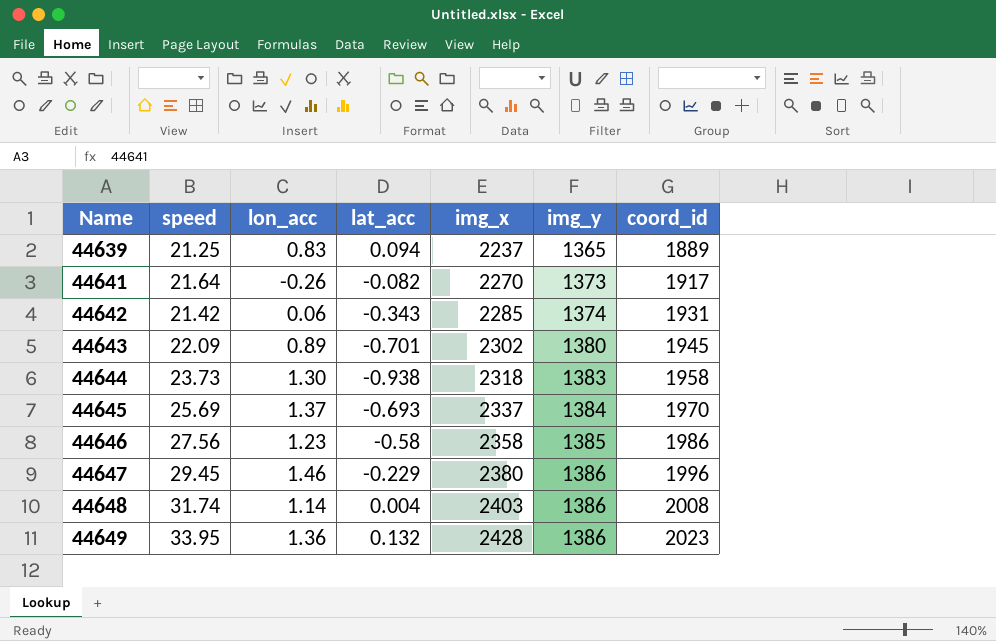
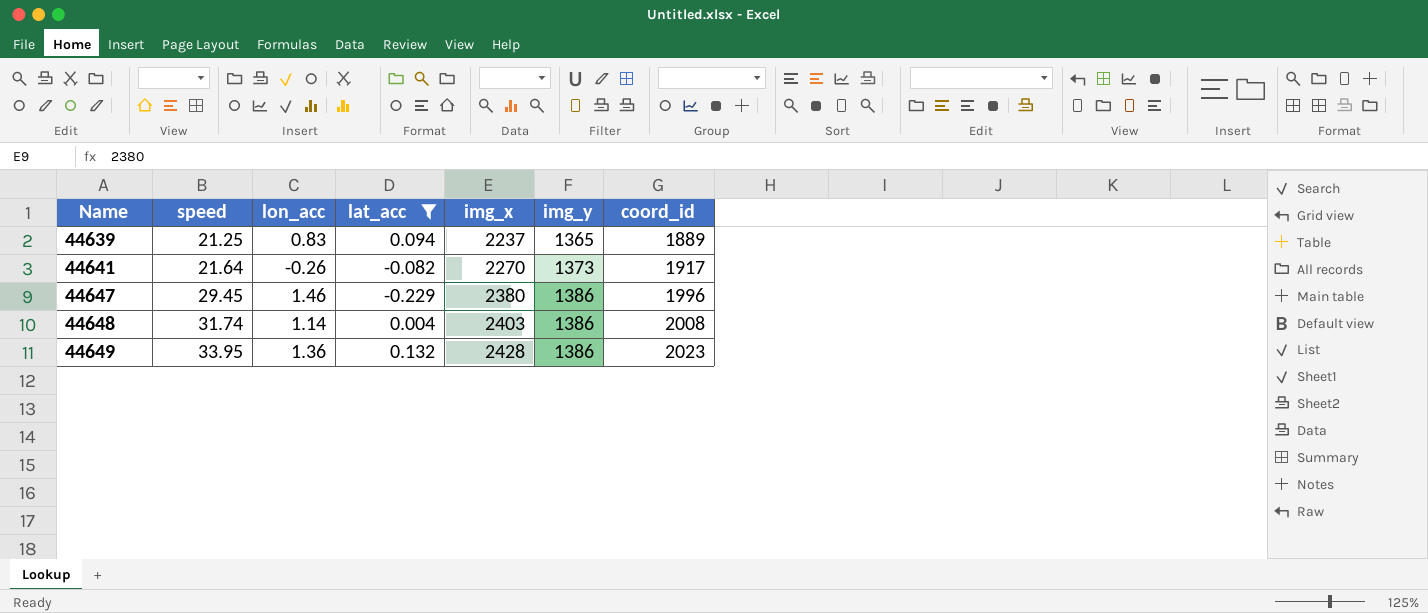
filter: none -> lat_acc >= -0.229

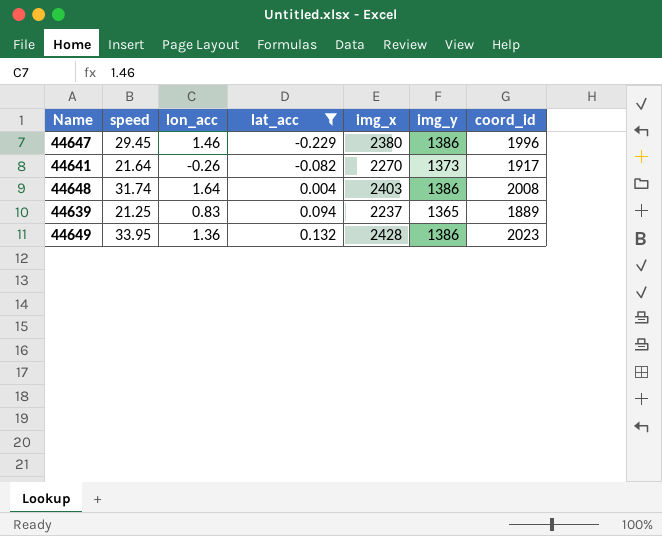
row order: Name ascending -> lat_acc ascending
44648 | lon_acc: 1.14 -> 1.64

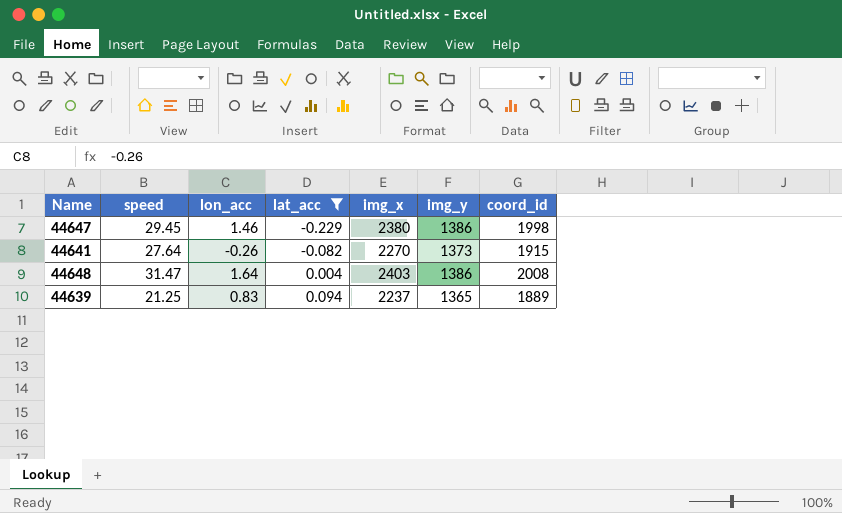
row 44649: 33.95 | 1.36 | 0.132 | 2428 | 1386 | 2023 -> none
44647 | coord_id: 1996 -> 1998
44641 | speed: 21.64 -> 27.64
44641 | coord_id: 1917 -> 1915
44648 | speed: 31.74 -> 31.47

